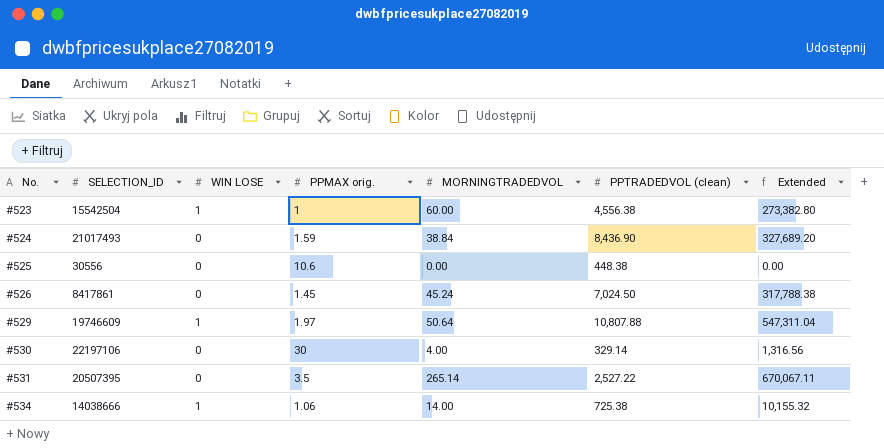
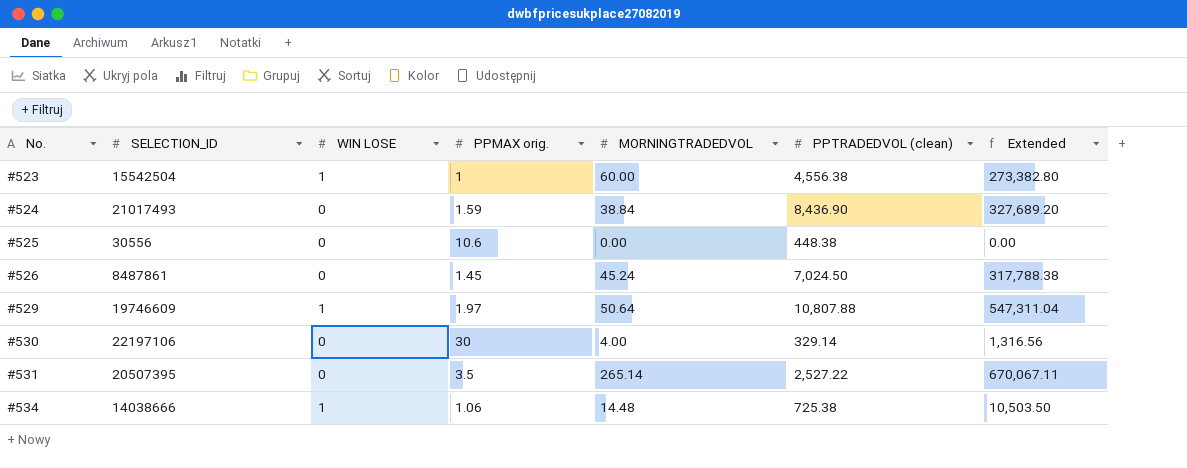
#526 | SELECTION_ID: 8417861 -> 8487861
#534 | MORNINGTRADEDVOL: 14.00 -> 14.48
#534 | Extended: 10,155.32 -> 10,503.50

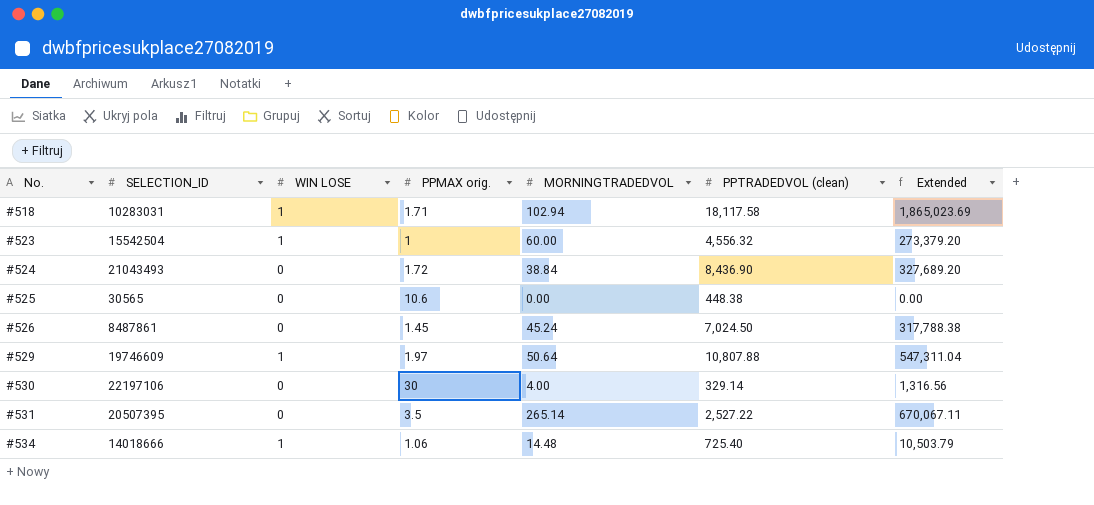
row #518: none -> 10283031 | 1 | 1.71 | 102.94 | 18,117.58 | 1,865,023.69
#523 | PPTRADEDVOL (clean): 4,556.38 -> 4,556.32
#523 | Extended: 273,382.80 -> 273,379.20
#524 | SELECTION_ID: 21017493 -> 21043493
#524 | PPMAX orig.: 1.59 -> 1.72
#525 | SELECTION_ID: 30556 -> 30565
#534 | SELECTION_ID: 14038666 -> 14018666
#534 | PPTRADEDVOL (clean): 725.38 -> 725.40
#534 | Extended: 10,503.50 -> 10,503.79

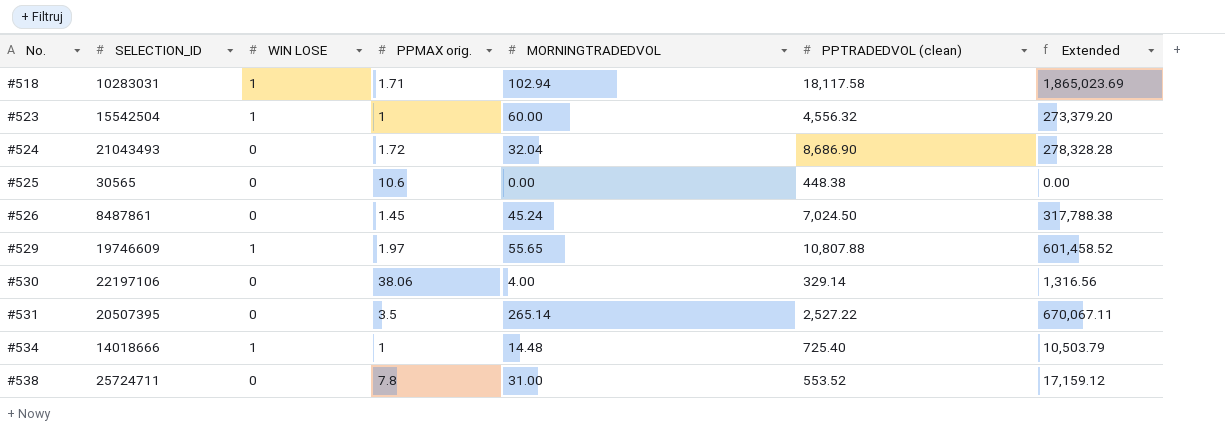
#524 | MORNINGTRADEDVOL: 38.84 -> 32.04
#524 | PPTRADEDVOL (clean): 8,436.90 -> 8,686.90
#524 | Extended: 327,689.20 -> 278,328.28
#529 | MORNINGTRADEDVOL: 50.64 -> 55.65
#529 | Extended: 547,311.04 -> 601,458.52
#530 | PPMAX orig.: 30 -> 38.06
#534 | PPMAX orig.: 1.06 -> 1
row #538: none -> 25724711 | 0 | 7.8 | 31.00 | 553.52 | 17,159.12

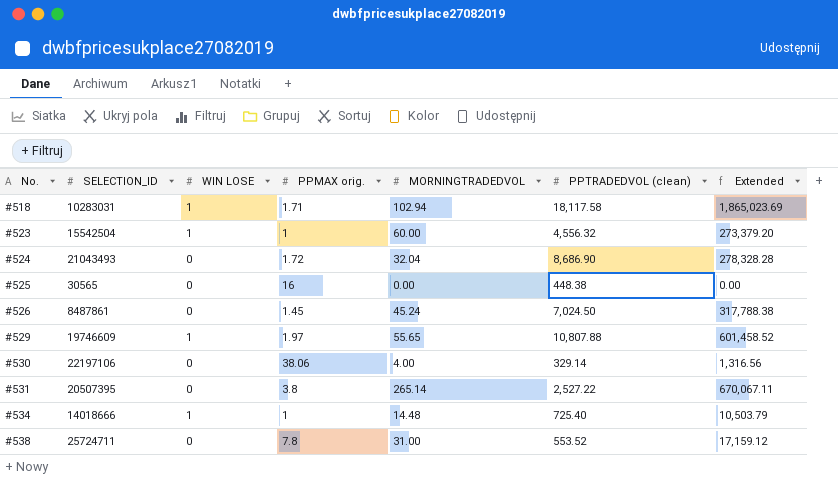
#525 | PPMAX orig.: 10.6 -> 16
#531 | PPMAX orig.: 3.5 -> 3.8

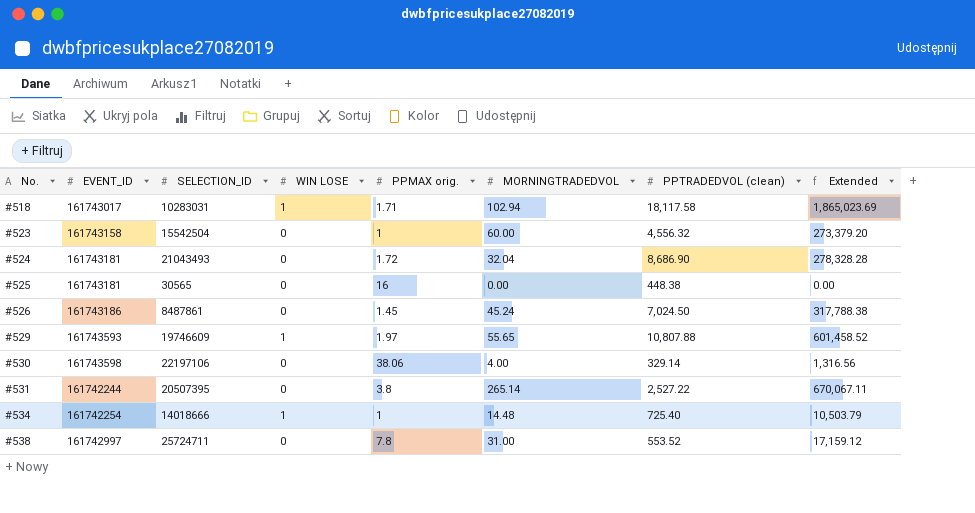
column EVENT_ID | position: none -> 2
#523 | WIN LOSE: 1 -> 0

